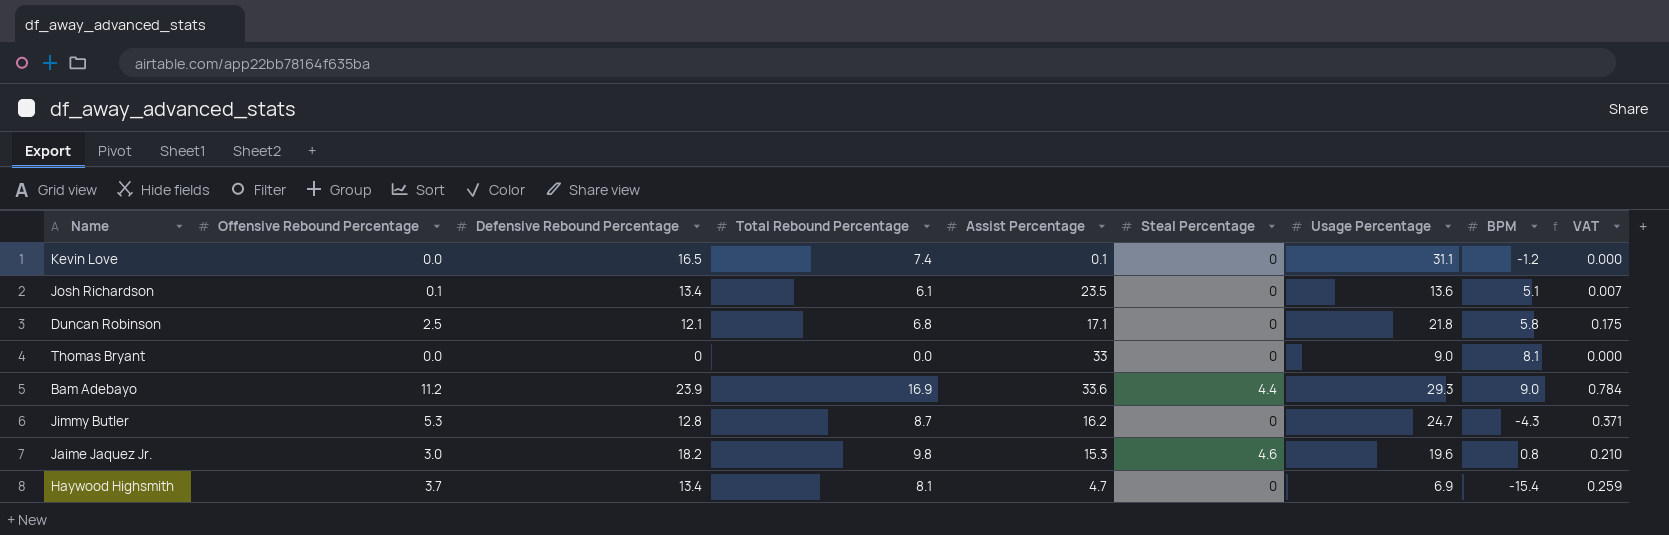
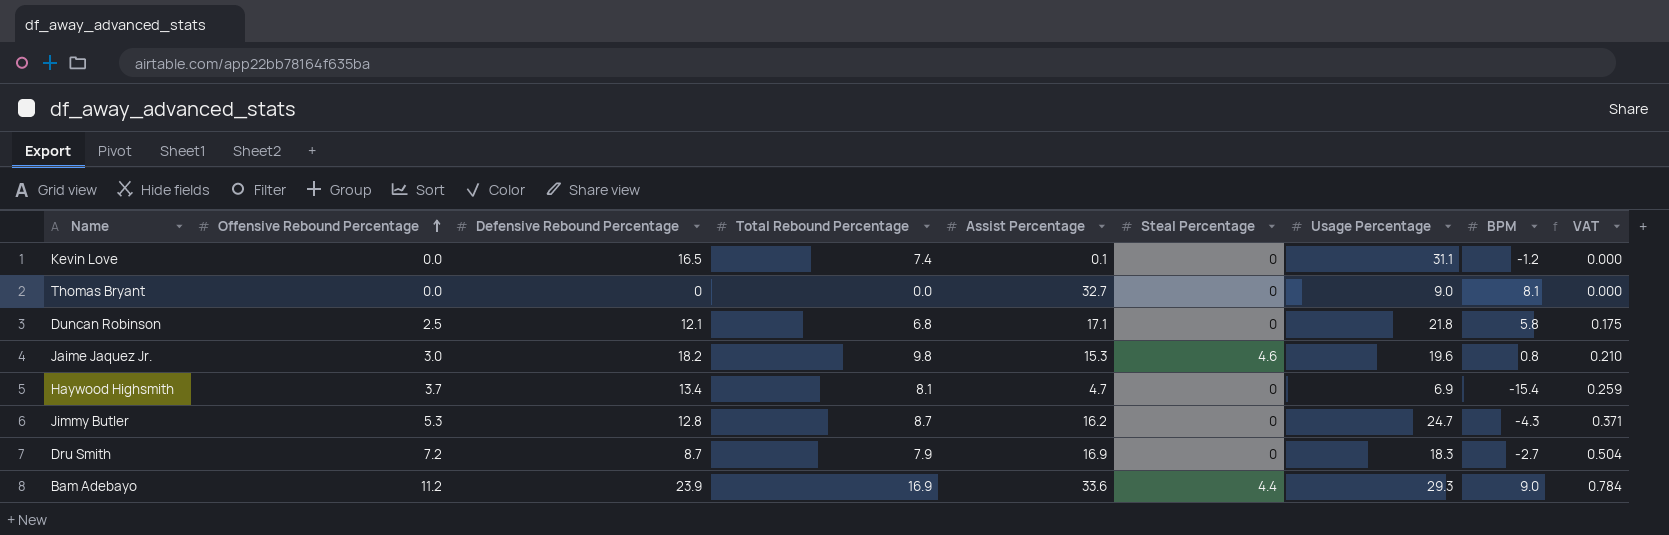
row order: none -> Offensive Rebound Percentage ascending
row Josh Richardson: 0.1 | 13.4 | 6.1 | 23.5 | 0 | 13.6 | 5.1 | 0.007 -> none
Thomas Bryant | Assist Percentage: 33 -> 32.7
row Dru Smith: none -> 7.2 | 8.7 | 7.9 | 16.9 | 0 | 18.3 | -2.7 | 0.504

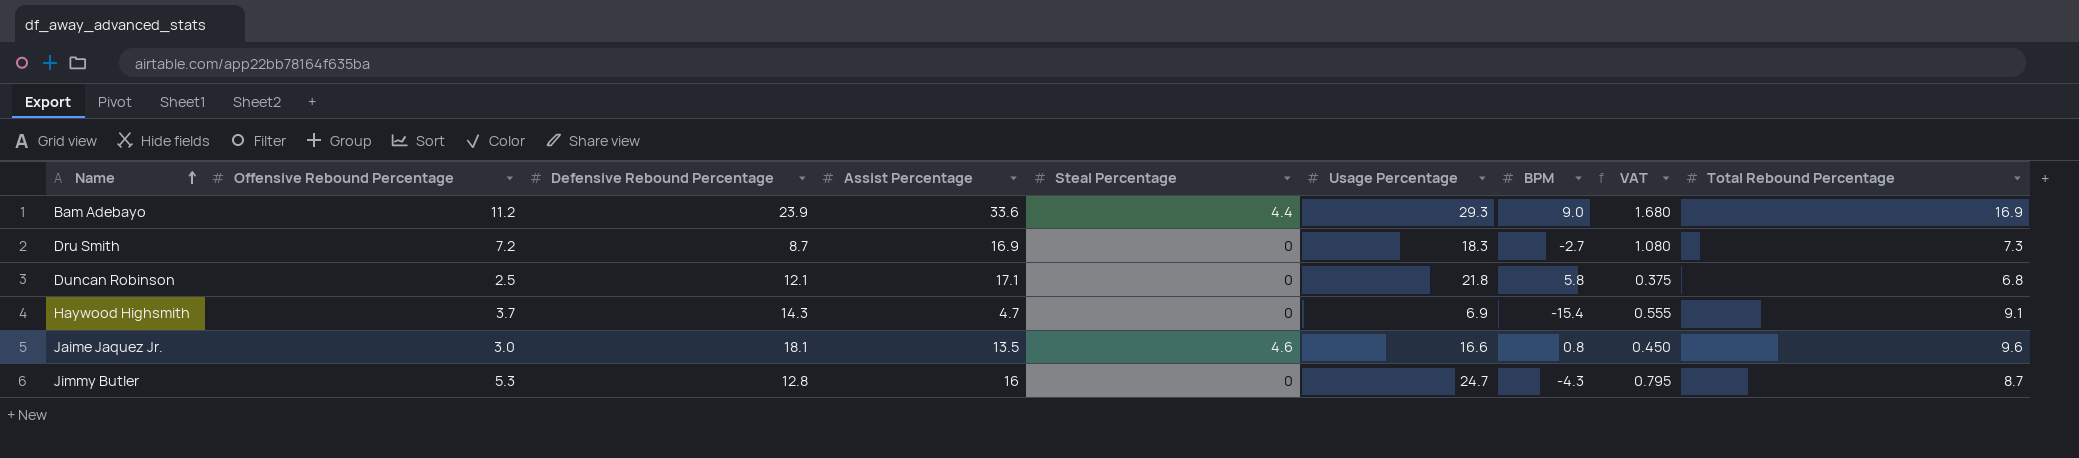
row order: Offensive Rebound Percentage ascending -> Name ascending
column VAT | formula: [Offensive Rebound Percentage] * 0.07 -> [Offensive Rebound Percentage] * 0.15
column Total Rebound Percentage | position: 4 -> 9
row Kevin Love: 0.0 | 16.5 | 7.4 | 0.1 | 0 | 31.1 | -1.2 | 0.000 -> none
row Thomas Bryant: 0.0 | 0 | 0.0 | 32.7 | 0 | 9.0 | 8.1 | 0.000 -> none
Dru Smith | Total Rebound Percentage: 7.9 -> 7.3
Haywood Highsmith | Defensive Rebound Percentage: 13.4 -> 14.3
Haywood Highsmith | Total Rebound Percentage: 8.1 -> 9.1
Jaime Jaquez Jr. | Defensive Rebound Percentage: 18.2 -> 18.1
Jaime Jaquez Jr. | Assist Percentage: 15.3 -> 13.5
Jaime Jaquez Jr. | Usage Percentage: 19.6 -> 16.6
Jaime Jaquez Jr. | Total Rebound Percentage: 9.8 -> 9.6
Jimmy Butler | Assist Percentage: 16.2 -> 16

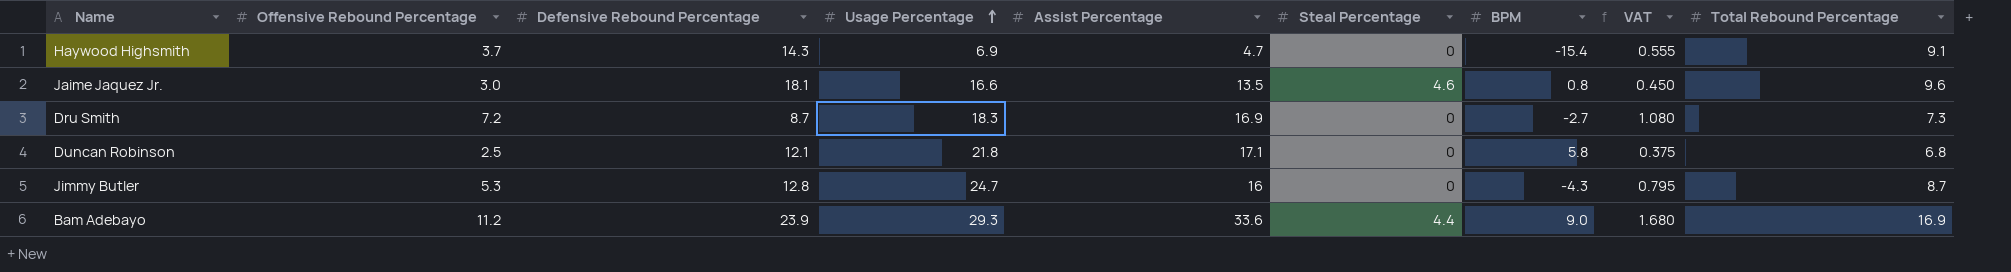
row order: Name ascending -> Usage Percentage ascending
column Usage Percentage | position: 6 -> 4

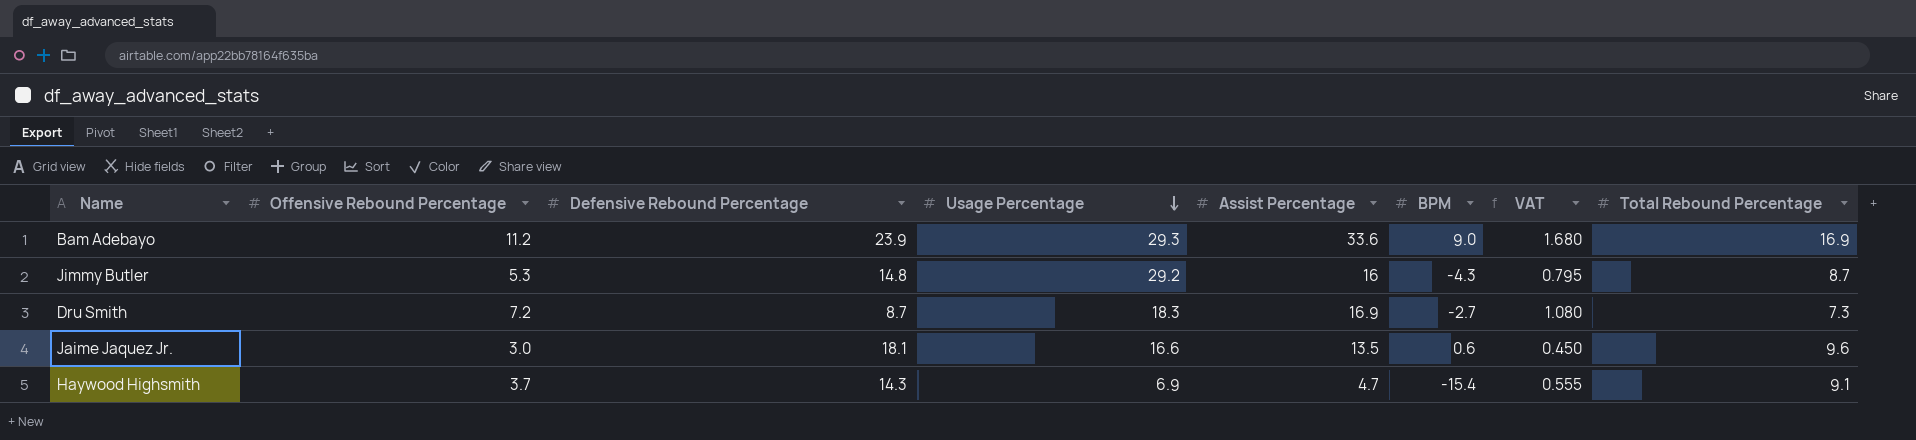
row order: Usage Percentage ascending -> Usage Percentage descending
column Steal Percentage | position: 6 -> none
row Duncan Robinson: 2.5 | 12.1 | 21.8 | 17.1 | 0 | 5.8 | 0.375 | 6.8 -> none
Jimmy Butler | Defensive Rebound Percentage: 12.8 -> 14.8
Jimmy Butler | Usage Percentage: 24.7 -> 29.2
Jaime Jaquez Jr. | BPM: 0.8 -> 0.6

